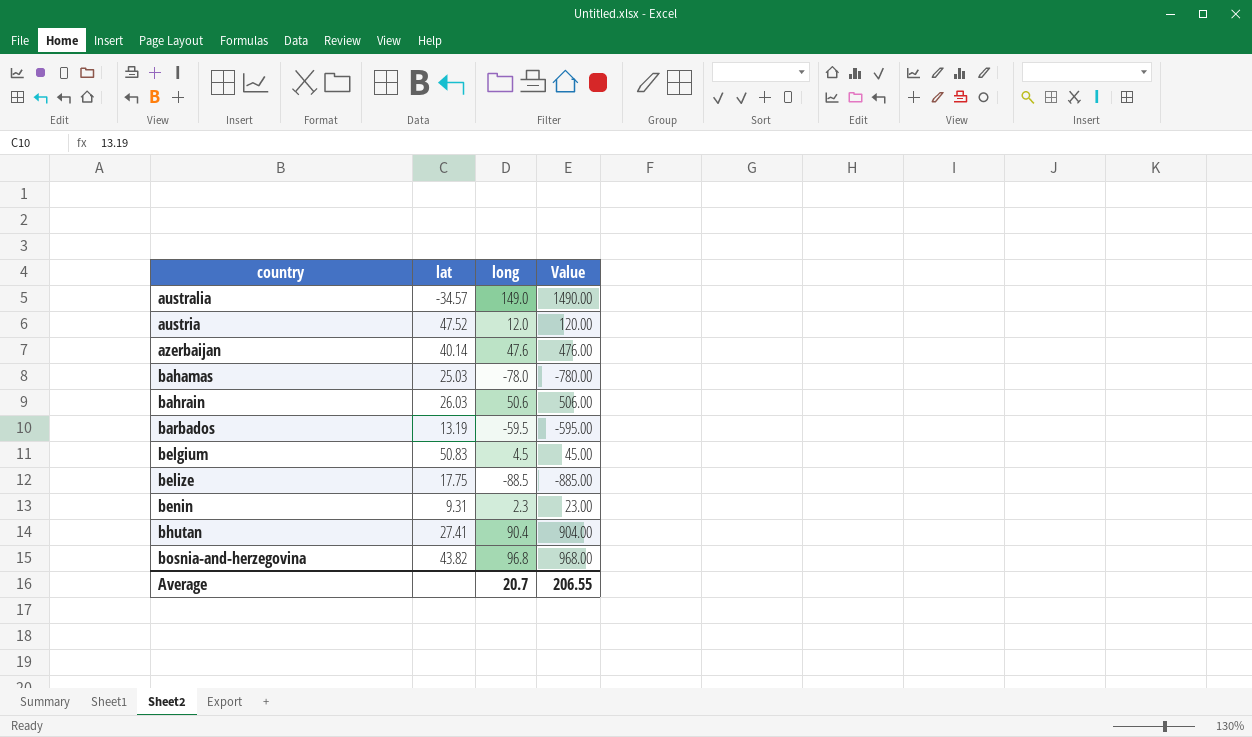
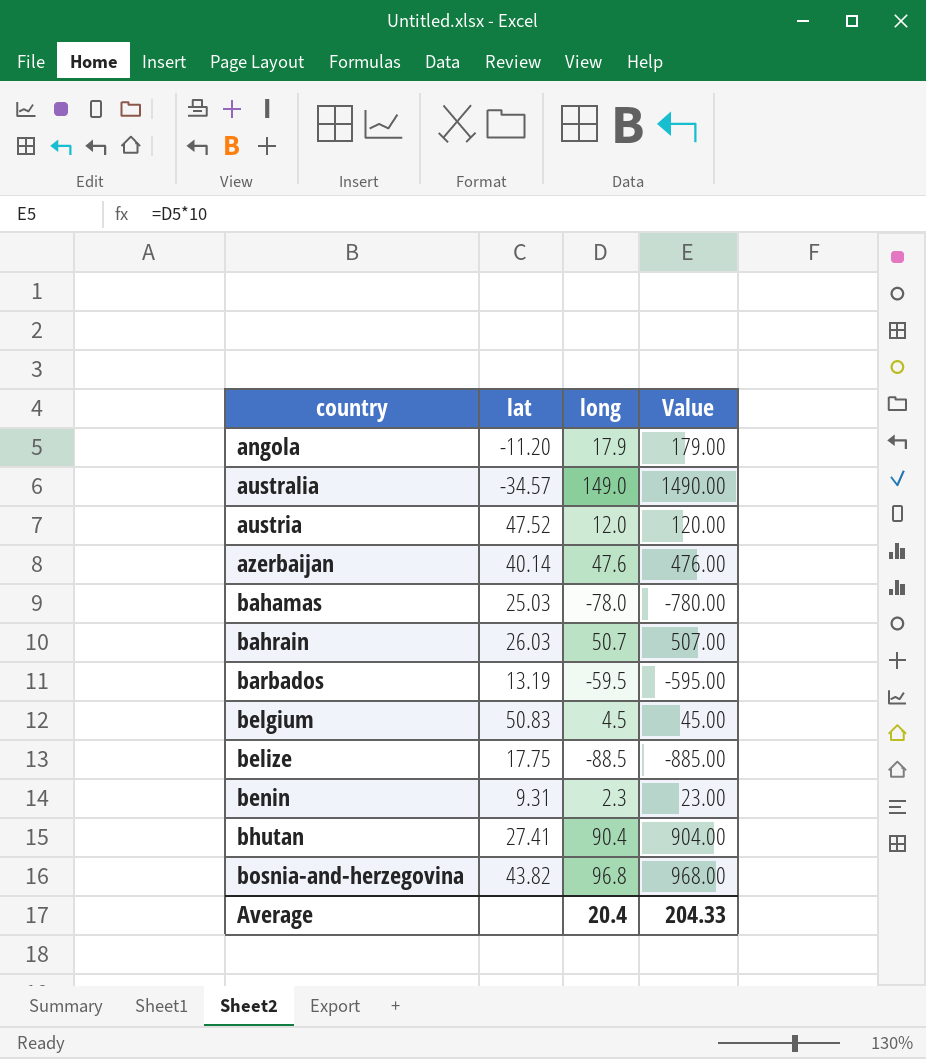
row angola: none -> -11.20 | 17.9 | 179.00
bahrain | long: 50.6 -> 50.7
bahrain | Value: 506.00 -> 507.00
Average | long: 20.7 -> 20.4
Average | Value: 206.55 -> 204.33

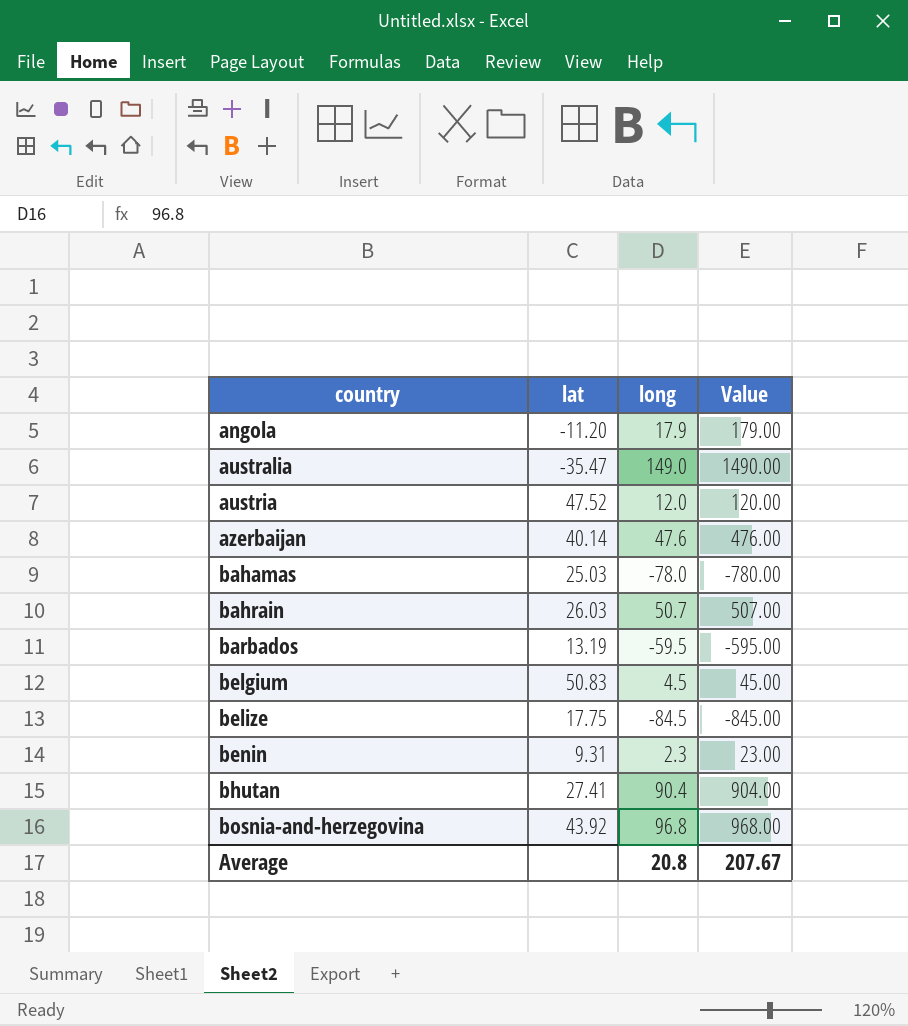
australia | lat: -34.57 -> -35.47
belize | long: -88.5 -> -84.5
belize | Value: -885.00 -> -845.00
bosnia-and-herzegovina | lat: 43.82 -> 43.92
Average | long: 20.4 -> 20.8
Average | Value: 204.33 -> 207.67

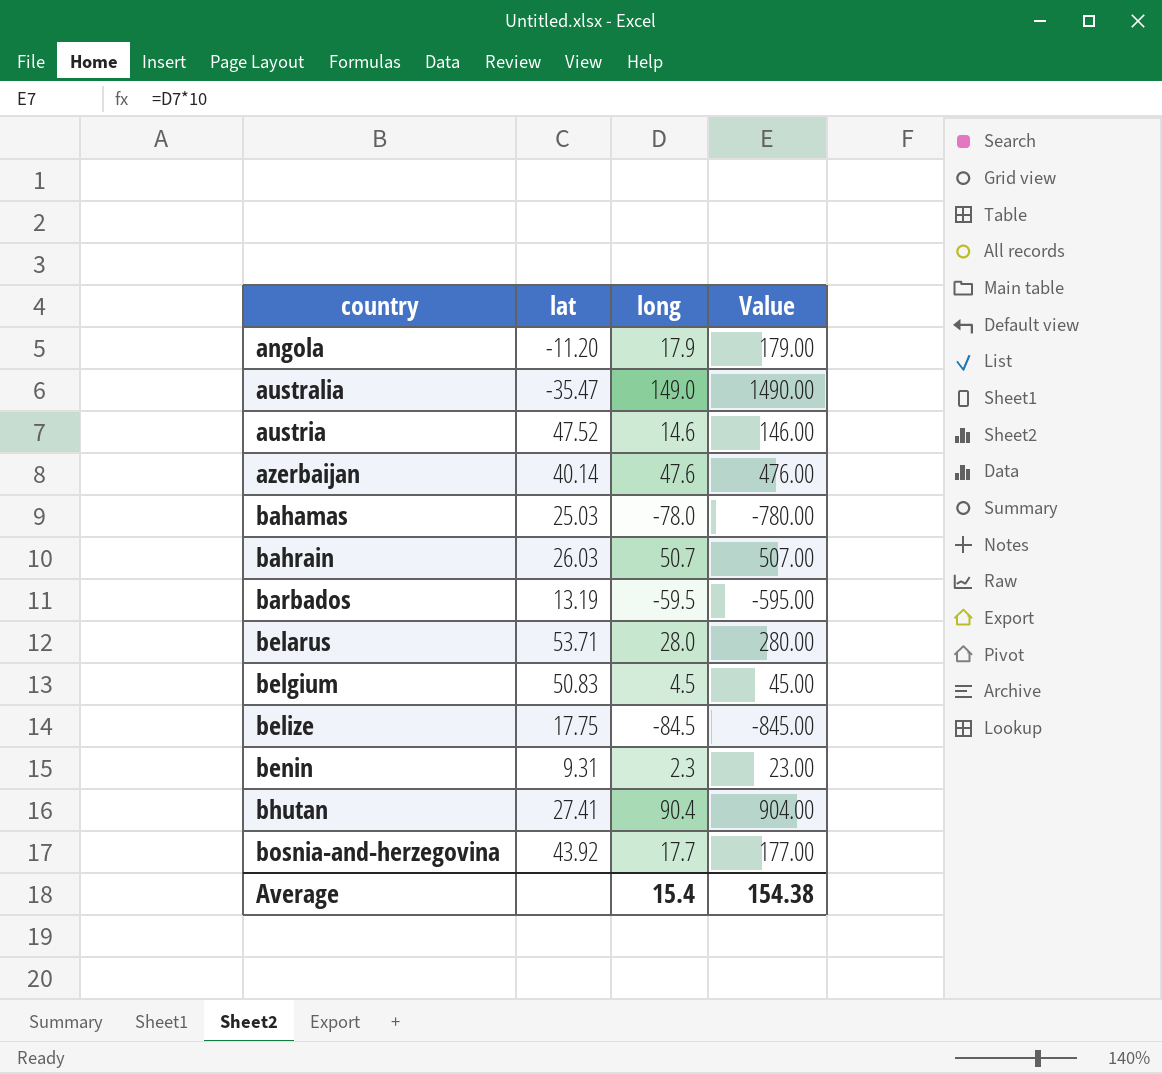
austria | long: 12.0 -> 14.6
austria | Value: 120.00 -> 146.00
row belarus: none -> 53.71 | 28.0 | 280.00
bosnia-and-herzegovina | long: 96.8 -> 17.7
bosnia-and-herzegovina | Value: 968.00 -> 177.00
Average | long: 20.8 -> 15.4
Average | Value: 207.67 -> 154.38

